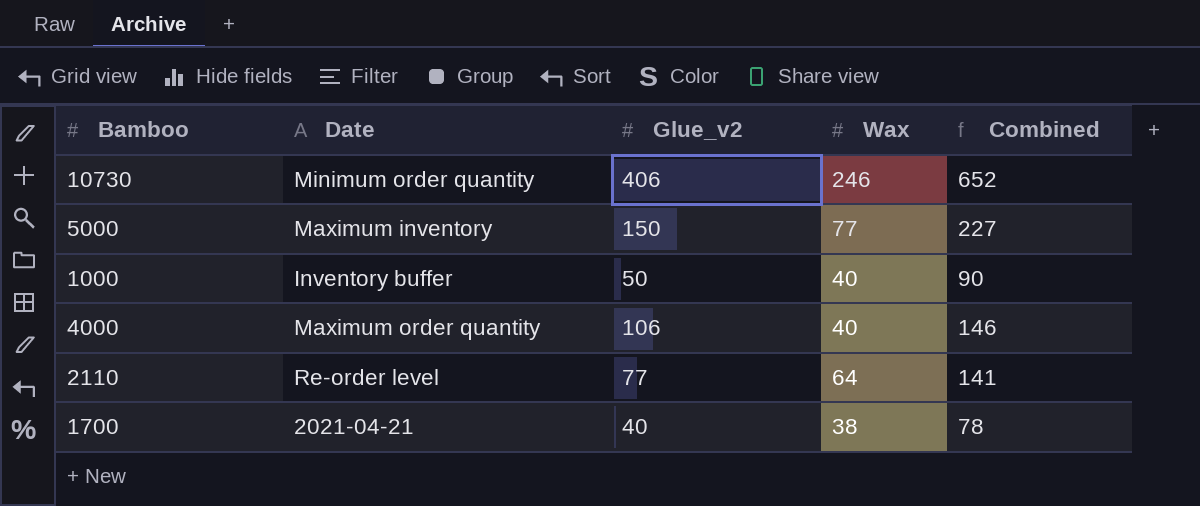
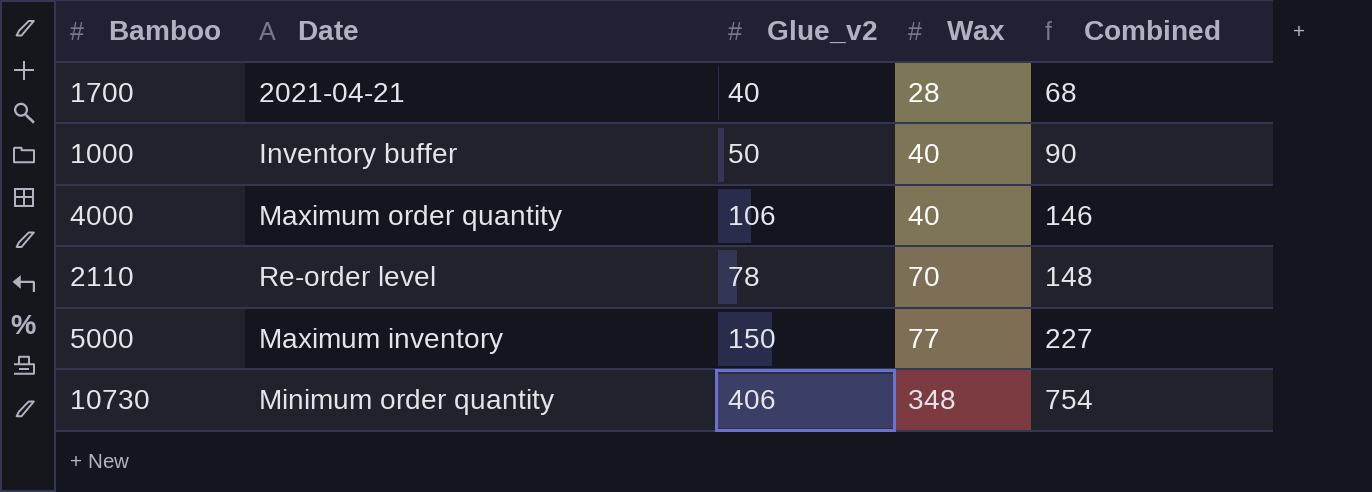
row order: none -> Wax ascending
1700 | Wax: 38 -> 28
1700 | Combined: 78 -> 68
2110 | Glue_v2: 77 -> 78
2110 | Wax: 64 -> 70
2110 | Combined: 141 -> 148
10730 | Wax: 246 -> 348
10730 | Combined: 652 -> 754

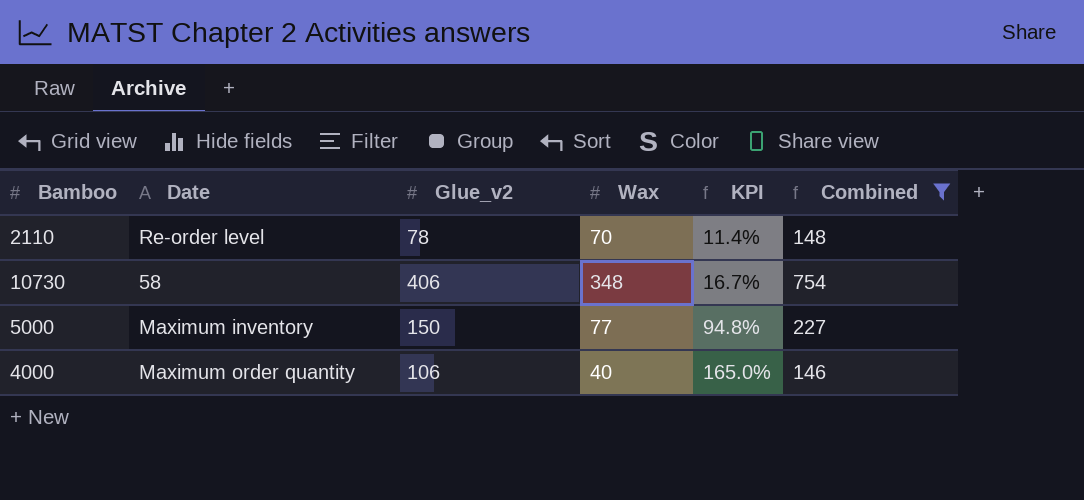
filter: none -> Combined >= 146
row order: Wax ascending -> KPI ascending
column KPI | formula: none -> ([Glue_v2] - [Wax]) / [Wax]
10730 | Date: Minimum order quantity -> 58

